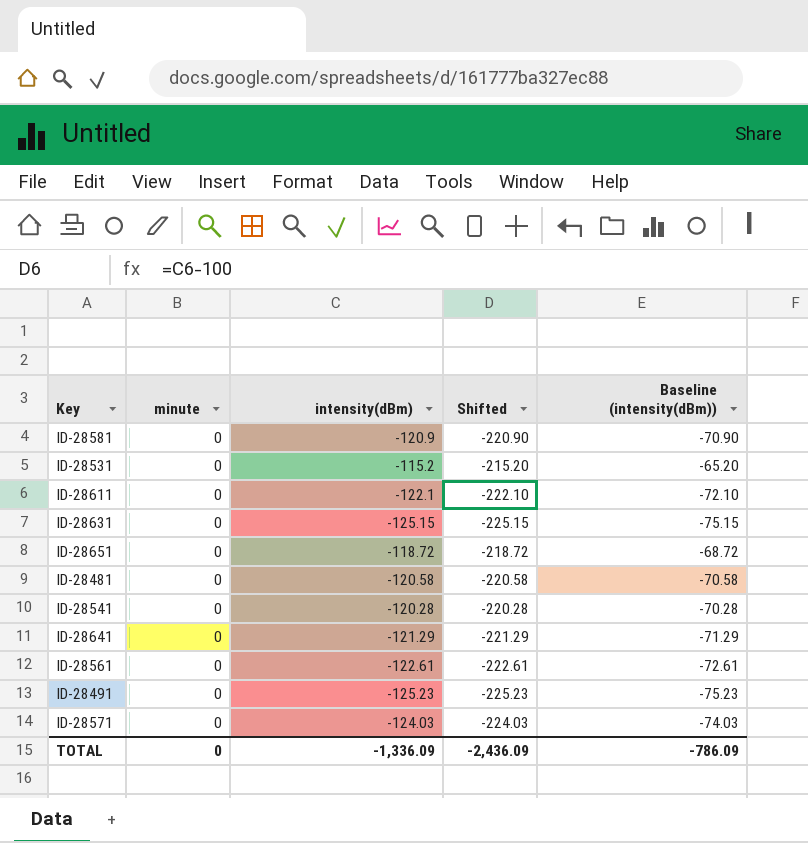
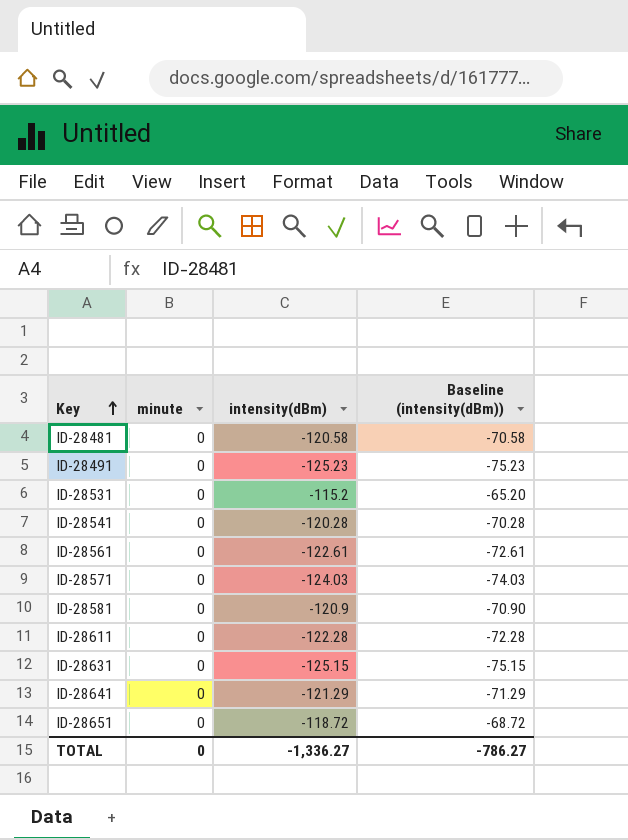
row order: none -> Key ascending
column Shifted | formula: [intensity(dBm)] - 100 -> none
ID-28611 | intensity(dBm): -122.1 -> -122.28
ID-28611 | Baseline (intensity(dBm)): -72.10 -> -72.28
TOTAL | intensity(dBm): -1,336.09 -> -1,336.27
TOTAL | Baseline (intensity(dBm)): -786.09 -> -786.27

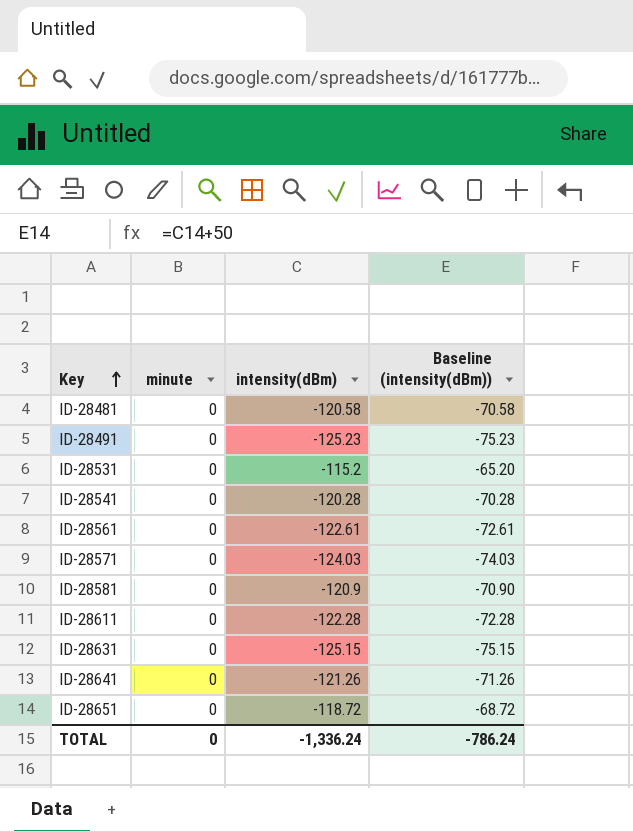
ID-28641 | intensity(dBm): -121.29 -> -121.26
ID-28641 | Baseline (intensity(dBm)): -71.29 -> -71.26
TOTAL | intensity(dBm): -1,336.27 -> -1,336.24
TOTAL | Baseline (intensity(dBm)): -786.27 -> -786.24

